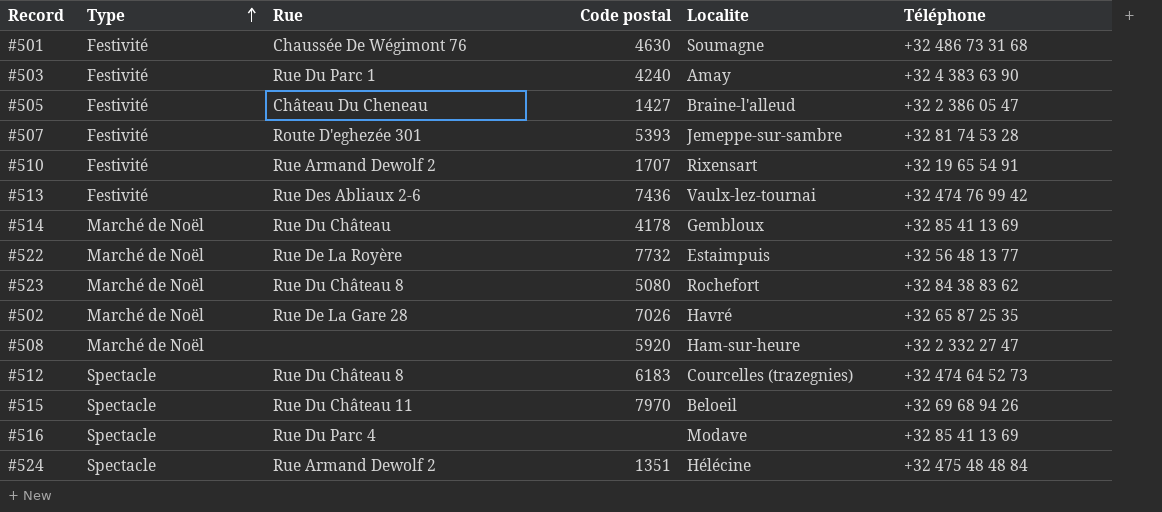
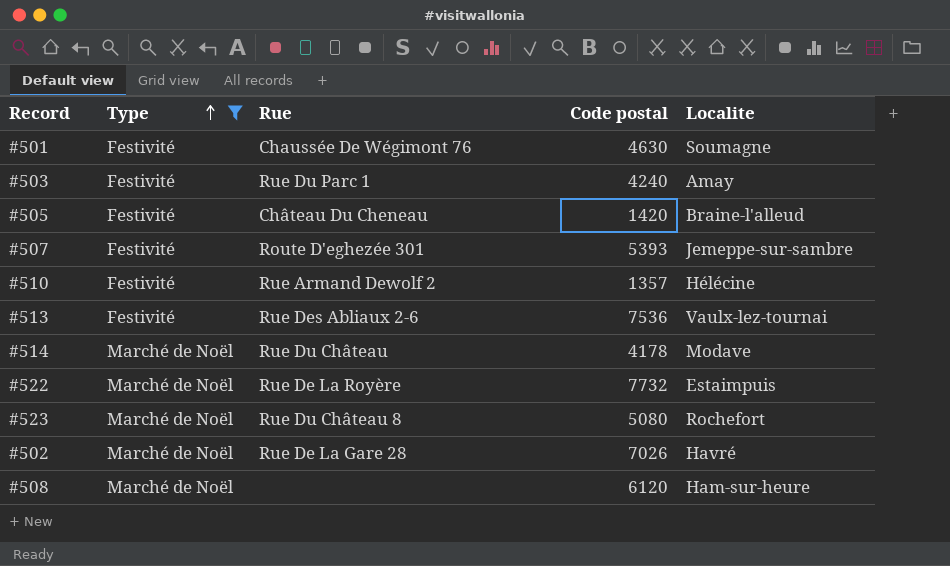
filter: none -> Type != Spectacle
column Téléphone | position: 6 -> none
#505 | Code postal: 1427 -> 1420
#510 | Code postal: 1707 -> 1357
#510 | Localite: Rixensart -> Hélécine
#513 | Code postal: 7436 -> 7536
#514 | Localite: Gembloux -> Modave
#508 | Code postal: 5920 -> 6120

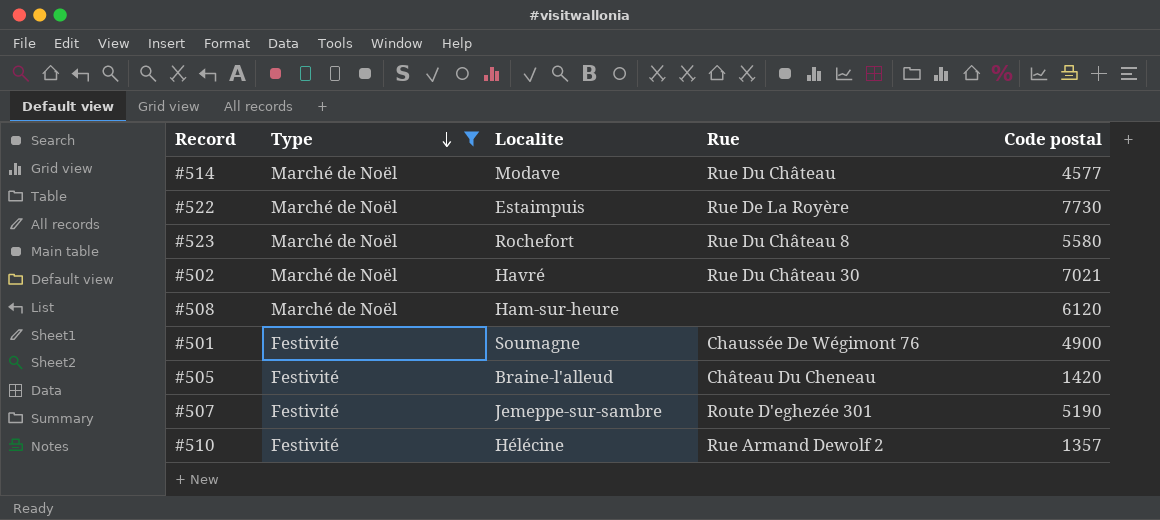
row order: Type ascending -> Type descending
column Localite | position: 5 -> 3
row #503: Festivité | Rue Du Parc 1 | 4240 | Amay -> none
row #513: Festivité | Rue Des Abliaux 2-6 | 7536 | Vaulx-lez-tournai -> none
#514 | Code postal: 4178 -> 4577
#522 | Code postal: 7732 -> 7730
#523 | Code postal: 5080 -> 5580
#502 | Rue: Rue De La Gare 28 -> Rue Du Château 30
#502 | Code postal: 7026 -> 7021
#501 | Code postal: 4630 -> 4900
#507 | Code postal: 5393 -> 5190

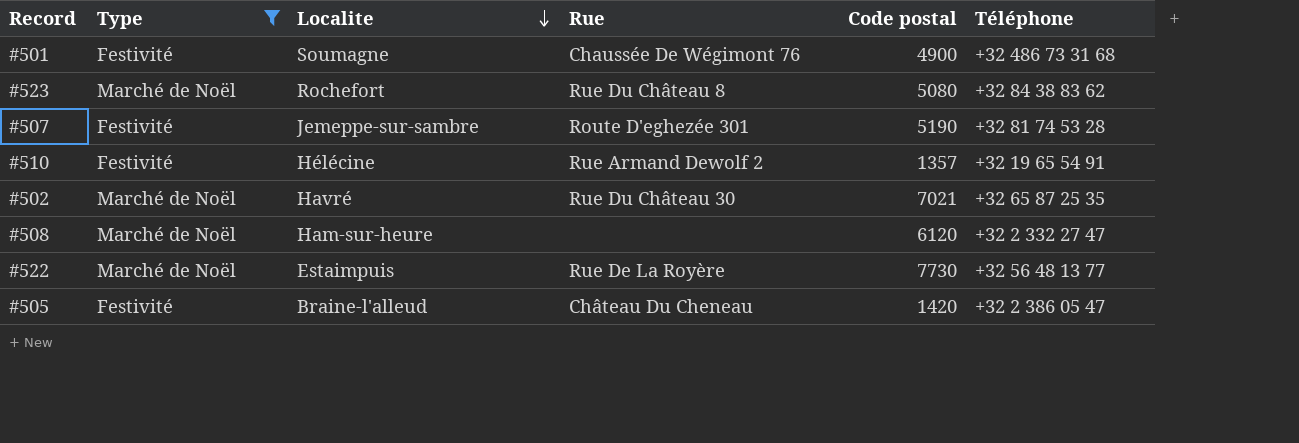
row order: Type descending -> Localite descending
column Téléphone | position: none -> 6
row #514: Marché de Noël | Modave | Rue Du Château | 4577 -> none
#523 | Code postal: 5580 -> 5080

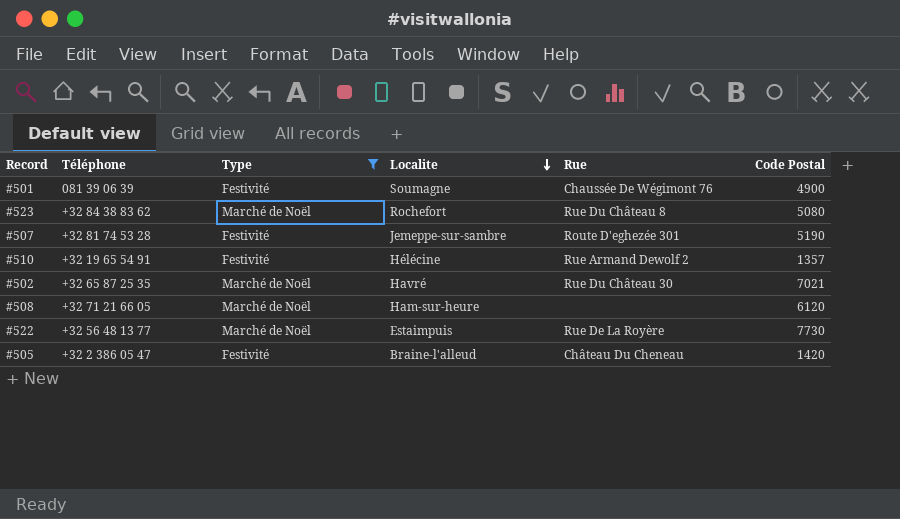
column Téléphone | position: 6 -> 2
column name: Code postal -> Code Postal
#501 | Téléphone: +32 486 73 31 68 -> 081 39 06 39
#508 | Téléphone: +32 2 332 27 47 -> +32 71 21 66 05

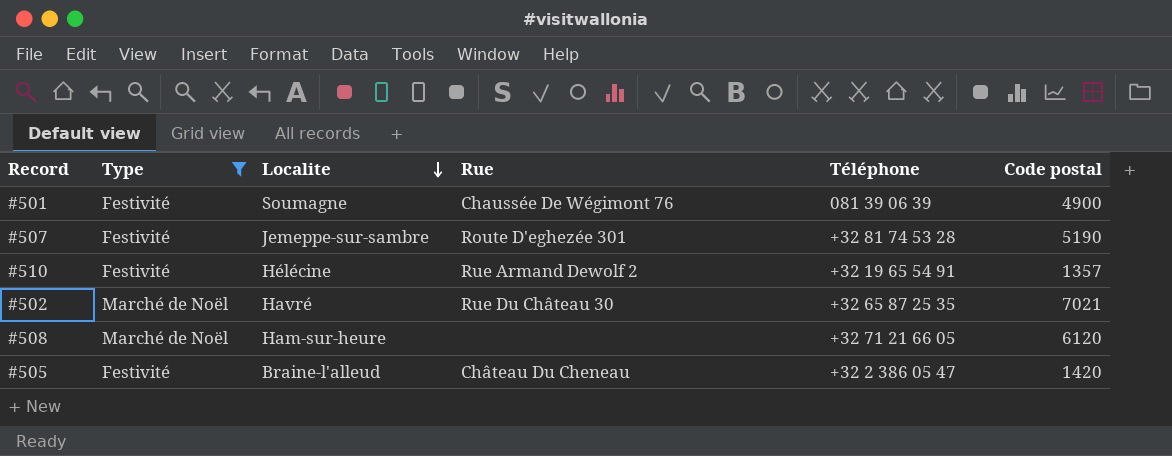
column Téléphone | position: 2 -> 5
column name: Code Postal -> Code postal
row #523: +32 84 38 83 62 | Marché de Noël | Rochefort | Rue Du Château 8 | 5080 -> none
row #522: +32 56 48 13 77 | Marché de Noël | Estaimpuis | Rue De La Royère | 7730 -> none

